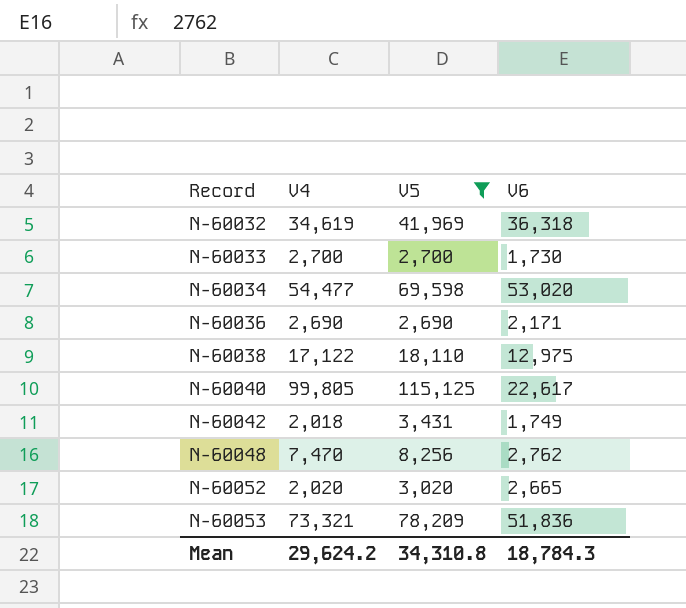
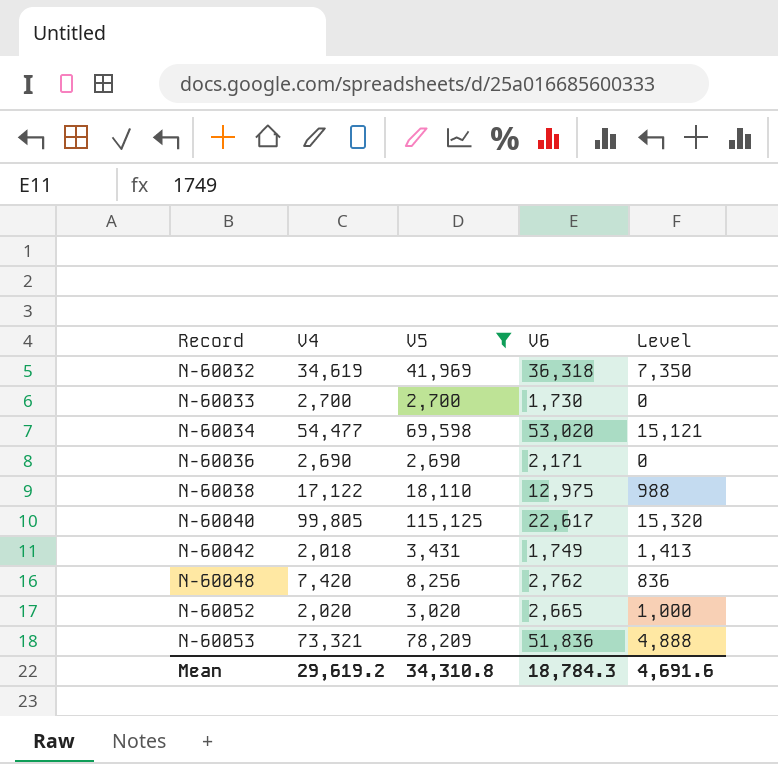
column Level | formula: none -> [V5] - [V4]
N-60048 | V4: 7,470 -> 7,420
Mean | V4: 29,624.2 -> 29,619.2

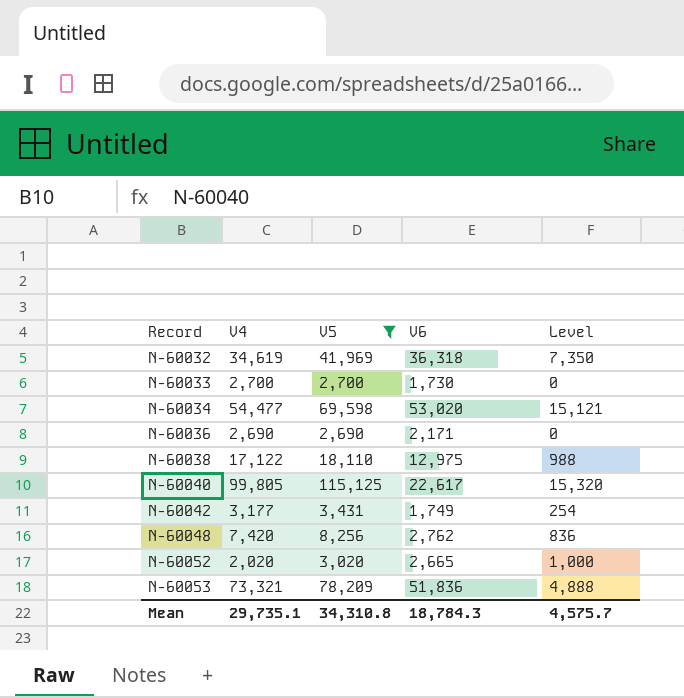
N-60042 | V4: 2,018 -> 3,177
N-60042 | Level: 1,413 -> 254
Mean | V4: 29,619.2 -> 29,735.1
Mean | Level: 4,691.6 -> 4,575.7

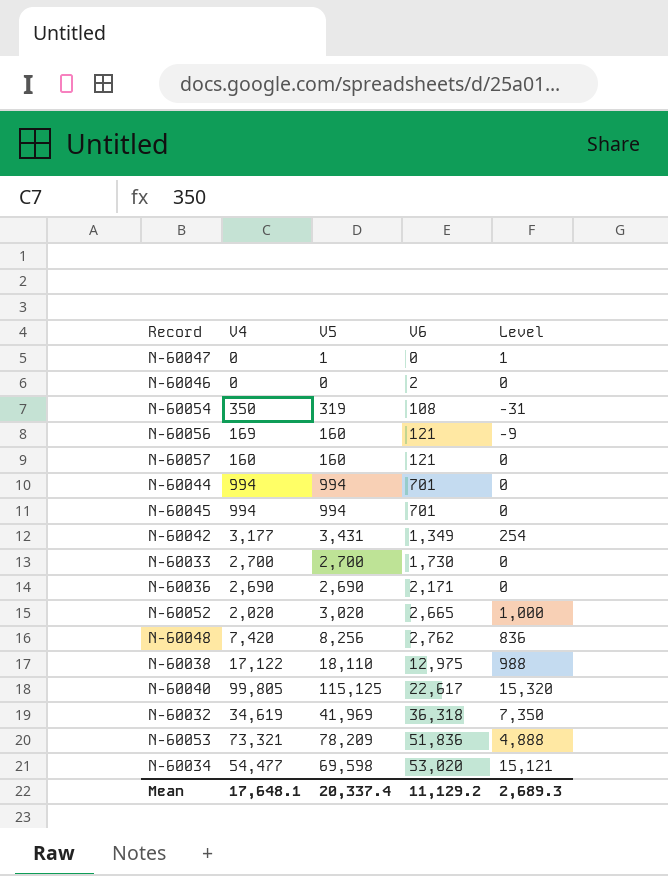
filter: V5 >= 2,690 -> none
row order: Record ascending -> V6 ascending
N-60042 | V6: 1,749 -> 1,349
Mean | V4: 29,735.1 -> 17,648.1
Mean | V5: 34,310.8 -> 20,337.4
Mean | V6: 18,784.3 -> 11,129.2
Mean | Level: 4,575.7 -> 2,689.3

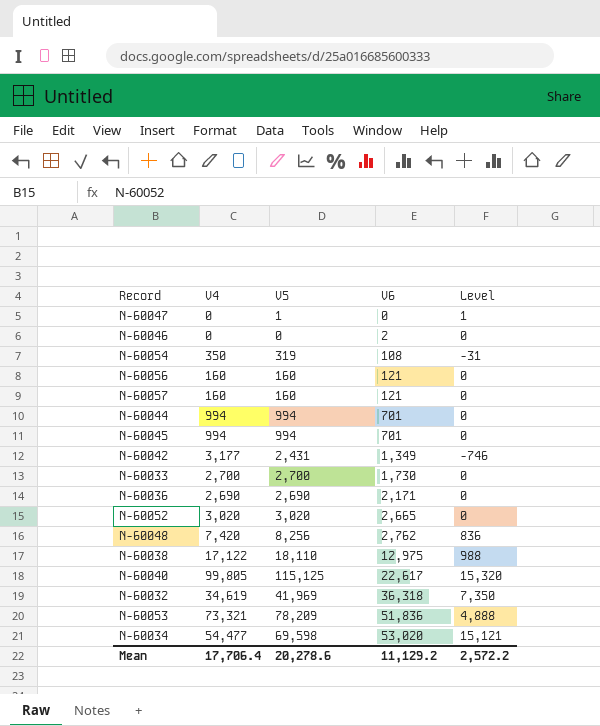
N-60056 | V4: 169 -> 160
N-60056 | Level: -9 -> 0
N-60042 | V5: 3,431 -> 2,431
N-60042 | Level: 254 -> -746
N-60052 | V4: 2,020 -> 3,020
N-60052 | Level: 1,000 -> 0
Mean | V4: 17,648.1 -> 17,706.4
Mean | V5: 20,337.4 -> 20,278.6
Mean | Level: 2,689.3 -> 2,572.2

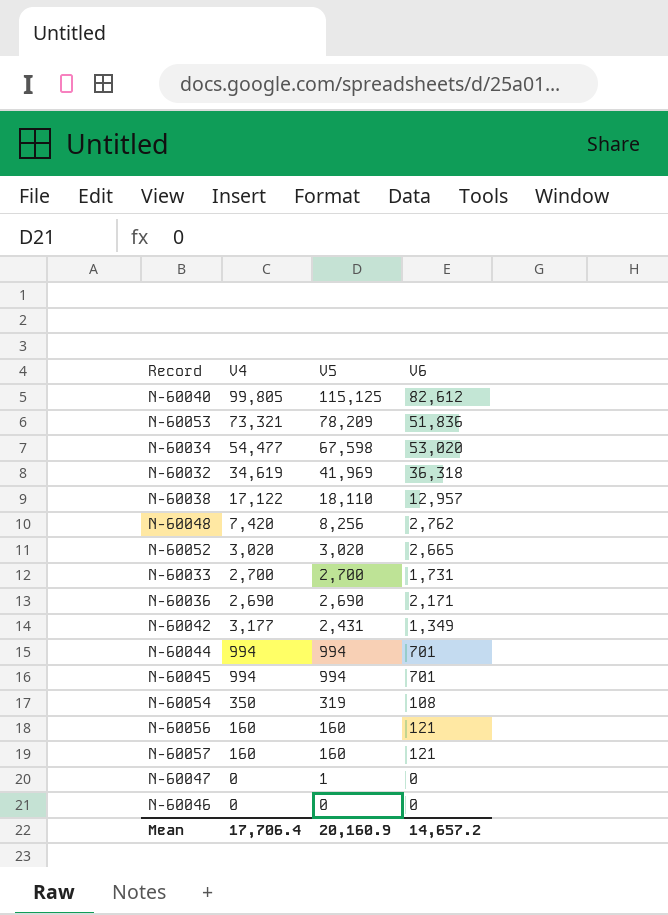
row order: V6 ascending -> V5 descending
column Level | formula: [V5] - [V4] -> none
N-60040 | V6: 22,617 -> 82,612
N-60034 | V5: 69,598 -> 67,598
N-60038 | V6: 12,975 -> 12,957
N-60033 | V6: 1,730 -> 1,731
N-60046 | V6: 2 -> 0
Mean | V5: 20,278.6 -> 20,160.9
Mean | V6: 11,129.2 -> 14,657.2

